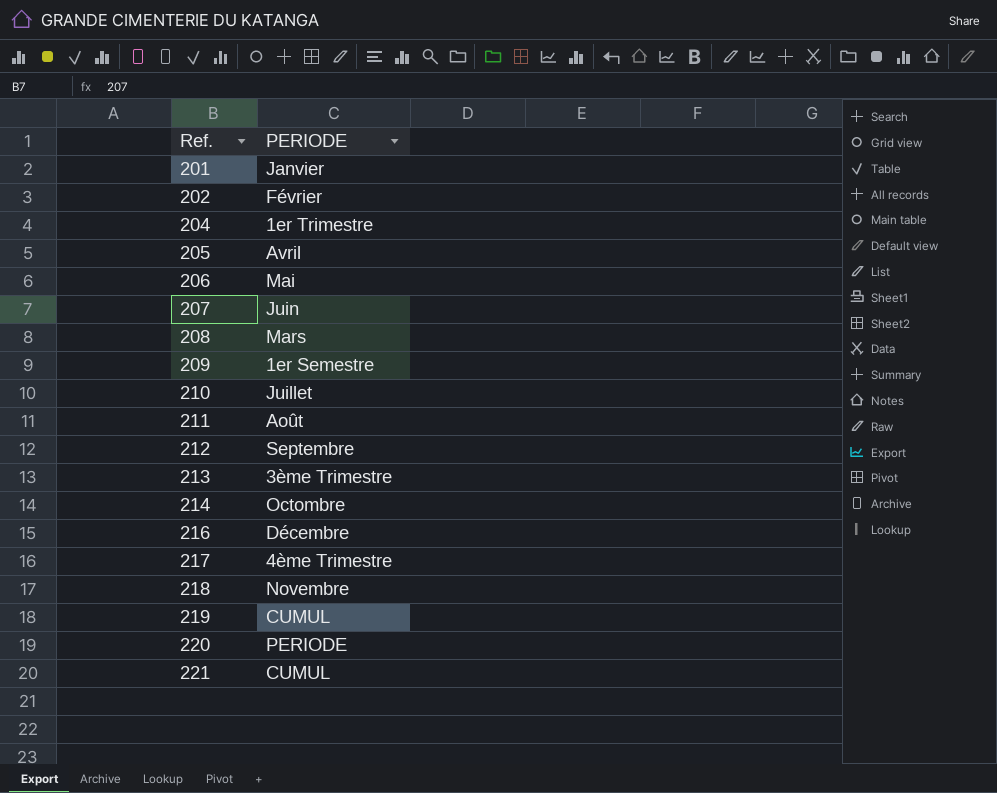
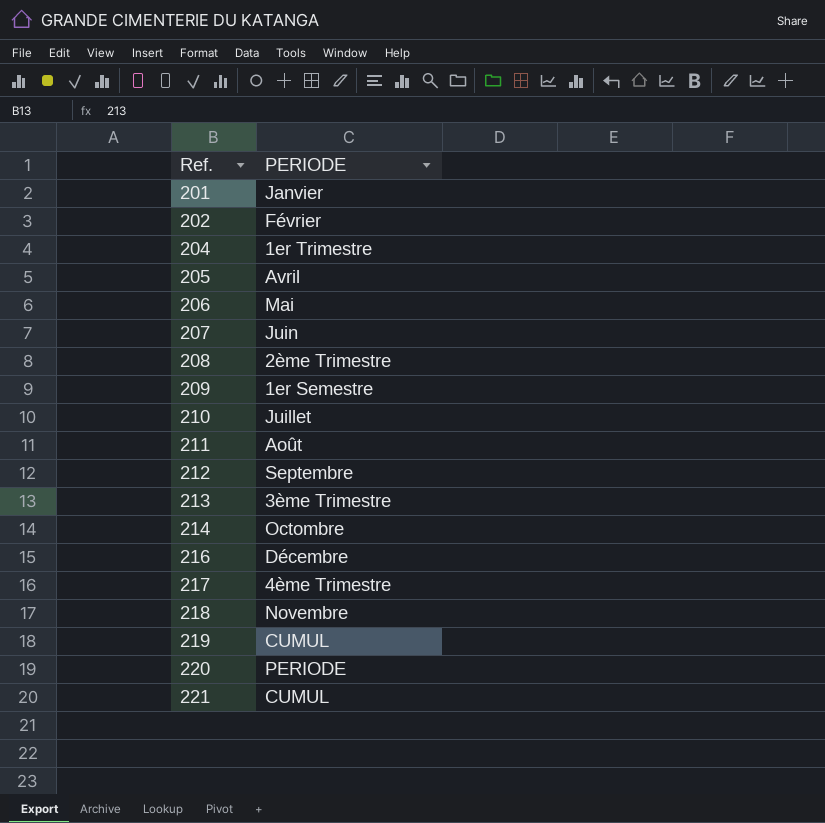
208 | PERIODE: Mars -> 2ème Trimestre

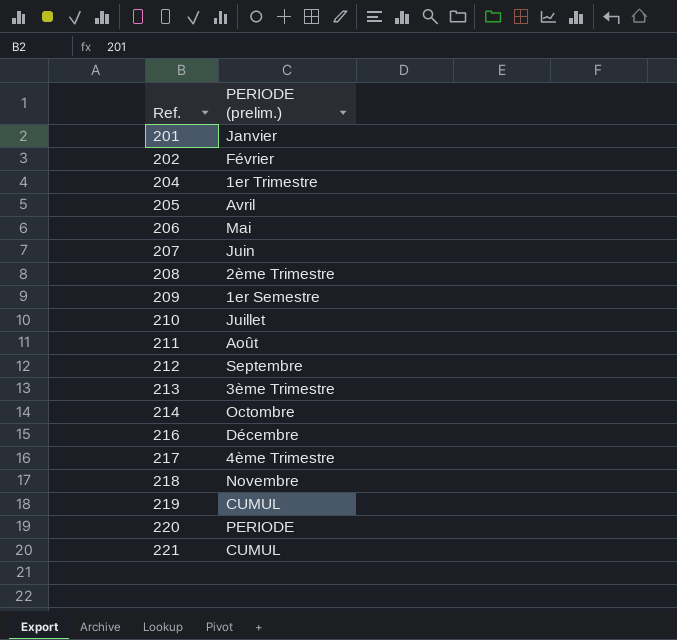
column name: PERIODE -> PERIODE (prelim.)

